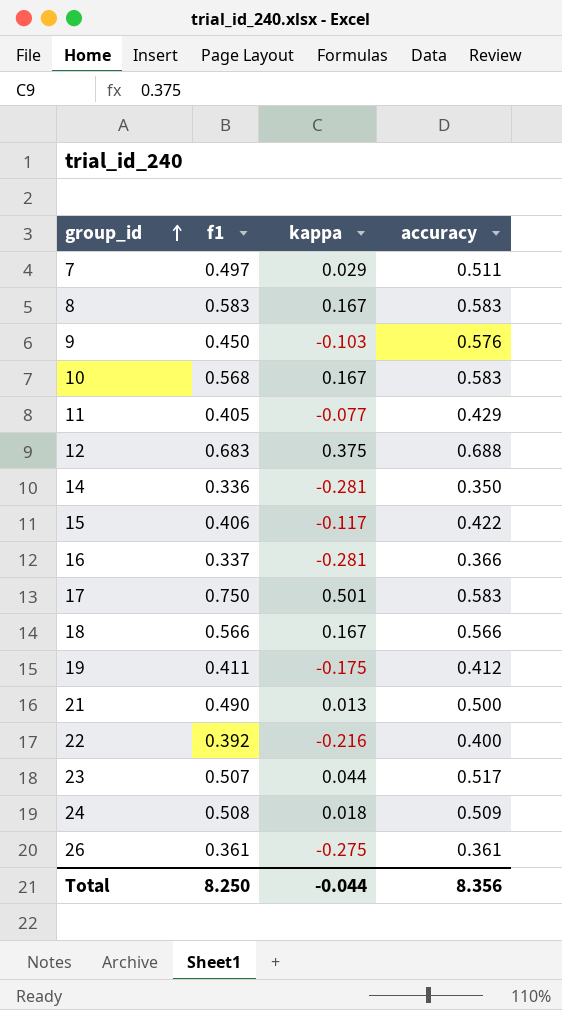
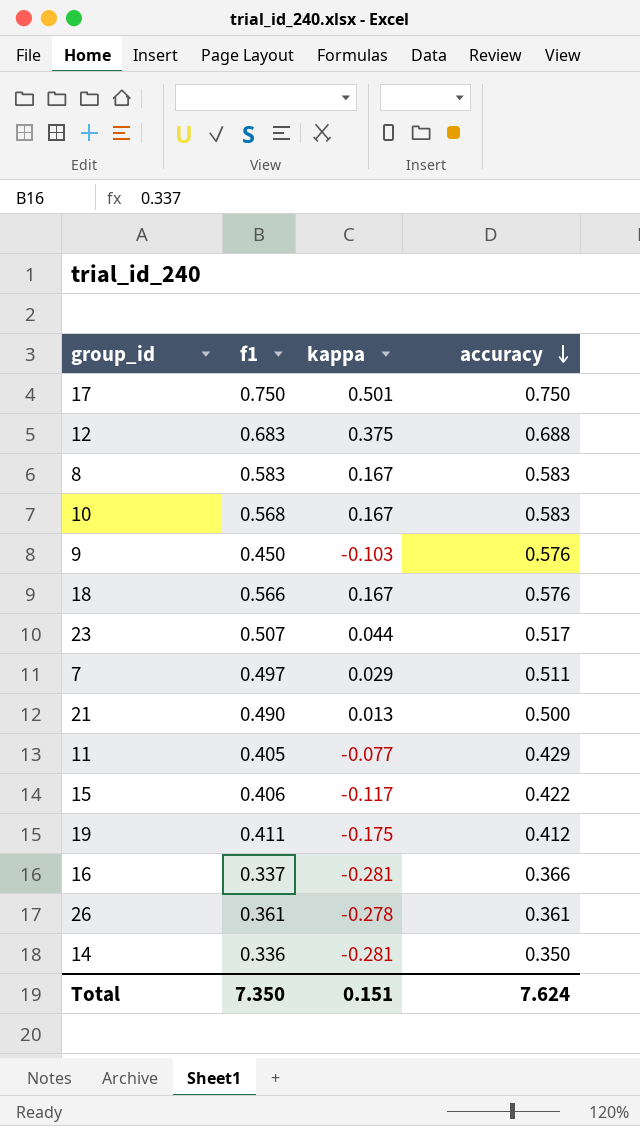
row order: group_id ascending -> accuracy descending
row 22: 0.392 | -0.216 | 0.400 -> none
row 24: 0.508 | 0.018 | 0.509 -> none
17 | accuracy: 0.583 -> 0.750
18 | accuracy: 0.566 -> 0.576
26 | kappa: -0.275 -> -0.278
Total | f1: 8.250 -> 7.350
Total | kappa: -0.044 -> 0.151
Total | accuracy: 8.356 -> 7.624

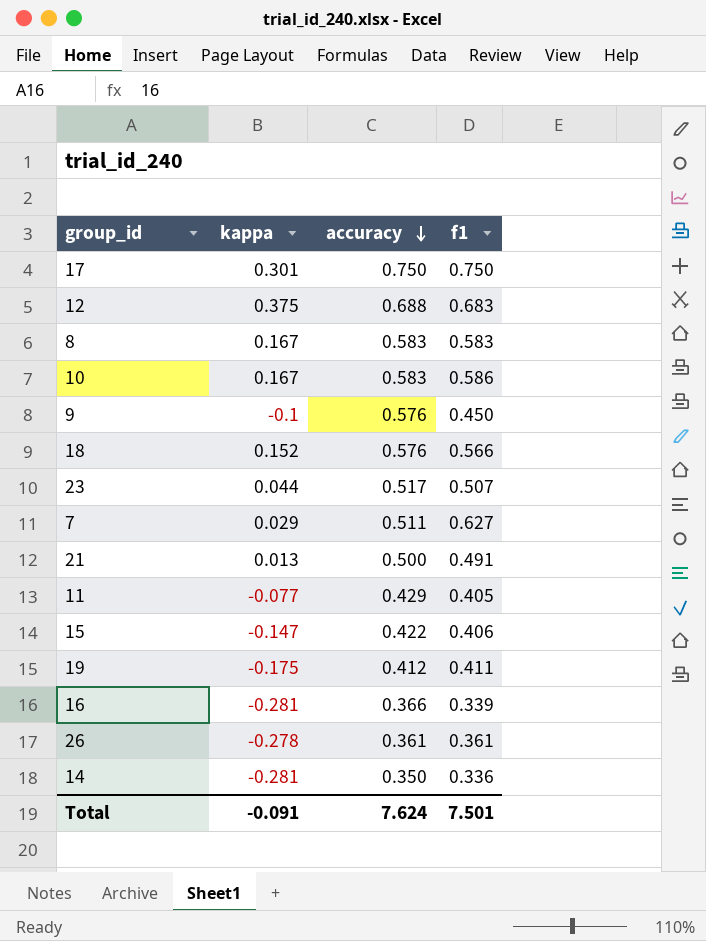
column f1 | position: 2 -> 4
17 | kappa: 0.501 -> 0.301
10 | f1: 0.568 -> 0.586
9 | kappa: -0.103 -> -0.1
18 | kappa: 0.167 -> 0.152
7 | f1: 0.497 -> 0.627
21 | f1: 0.490 -> 0.491
15 | kappa: -0.117 -> -0.147
16 | f1: 0.337 -> 0.339
Total | kappa: 0.151 -> -0.091
Total | f1: 7.350 -> 7.501

